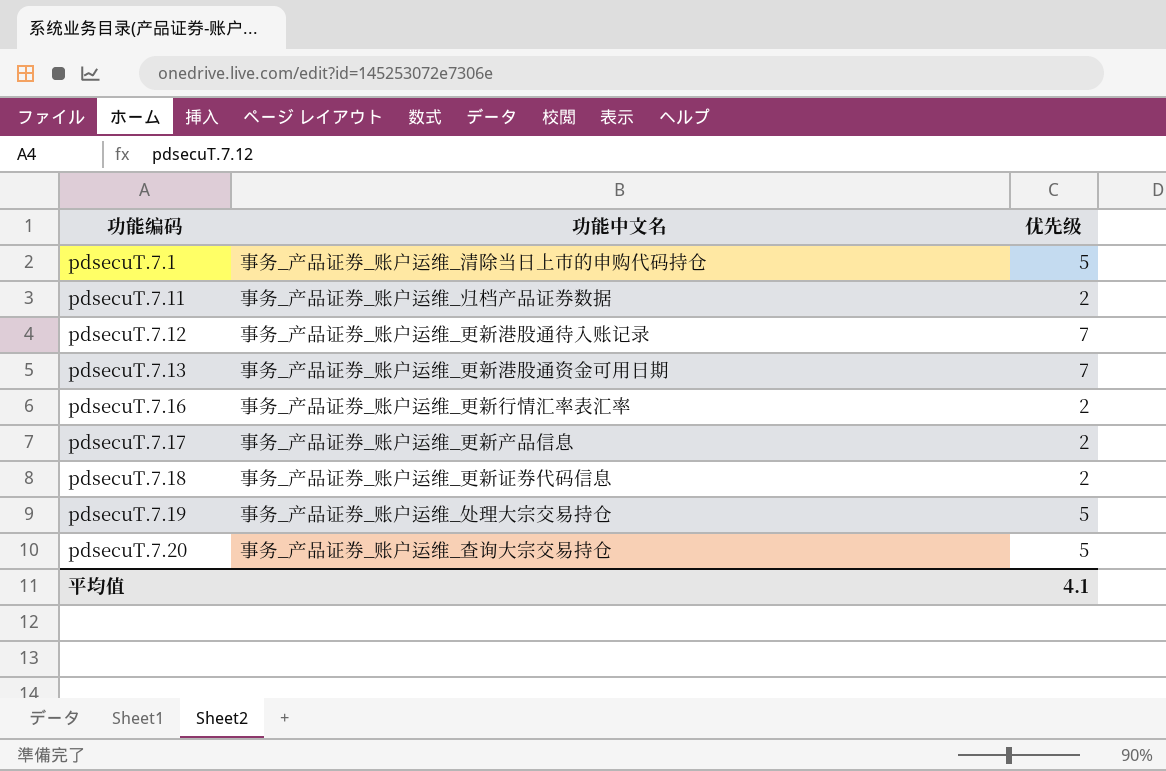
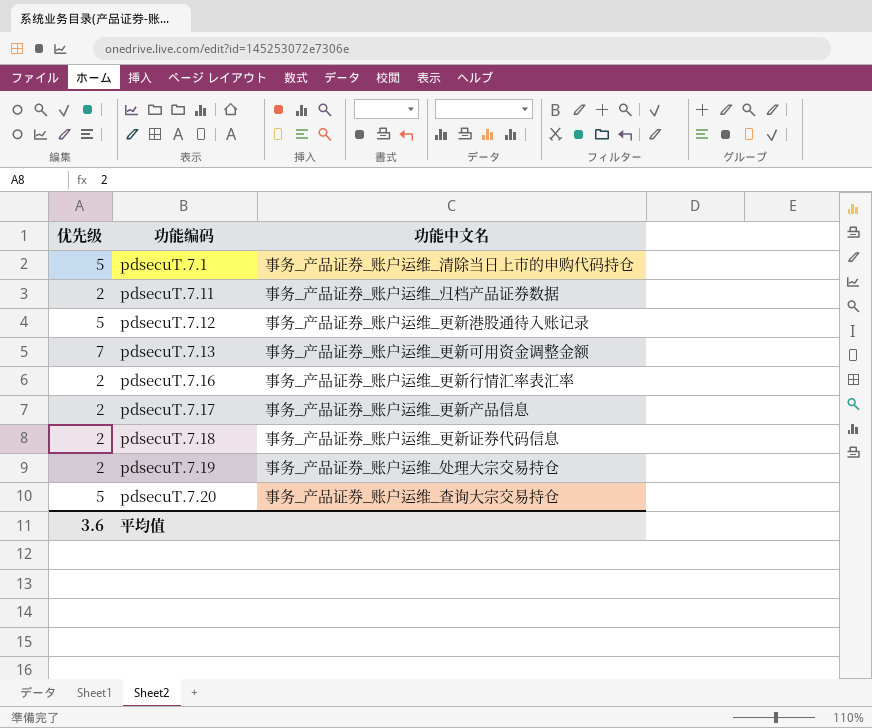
column 优先级 | position: 3 -> 1
pdsecuT.7.12 | 优先级: 7 -> 5
pdsecuT.7.13 | 功能中文名: 事务_产品证券_账户运维_更新港股通资金可用日期 -> 事务_产品证券_账户运维_更新可用资金调整金额
pdsecuT.7.19 | 优先级: 5 -> 2
平均值 | 优先级: 4.1 -> 3.6

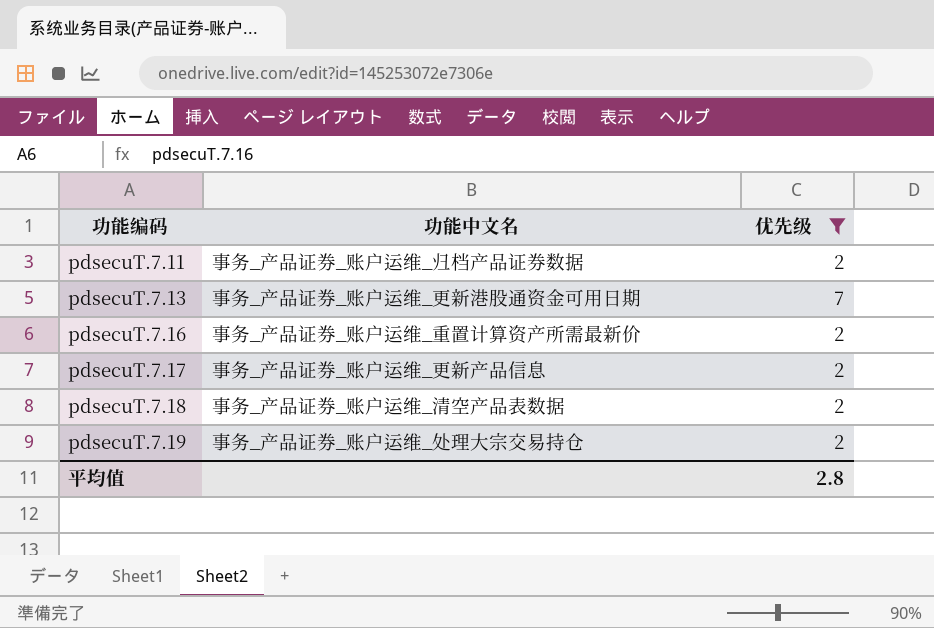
filter: none -> 优先级 != 5
column 优先级 | position: 1 -> 3
pdsecuT.7.13 | 功能中文名: 事务_产品证券_账户运维_更新可用资金调整金额 -> 事务_产品证券_账户运维_更新港股通资金可用日期
pdsecuT.7.16 | 功能中文名: 事务_产品证券_账户运维_更新行情汇率表汇率 -> 事务_产品证券_账户运维_重置计算资产所需最新价
pdsecuT.7.18 | 功能中文名: 事务_产品证券_账户运维_更新证券代码信息 -> 事务_产品证券_账户运维_清空产品表数据
平均值 | 优先级: 3.6 -> 2.8

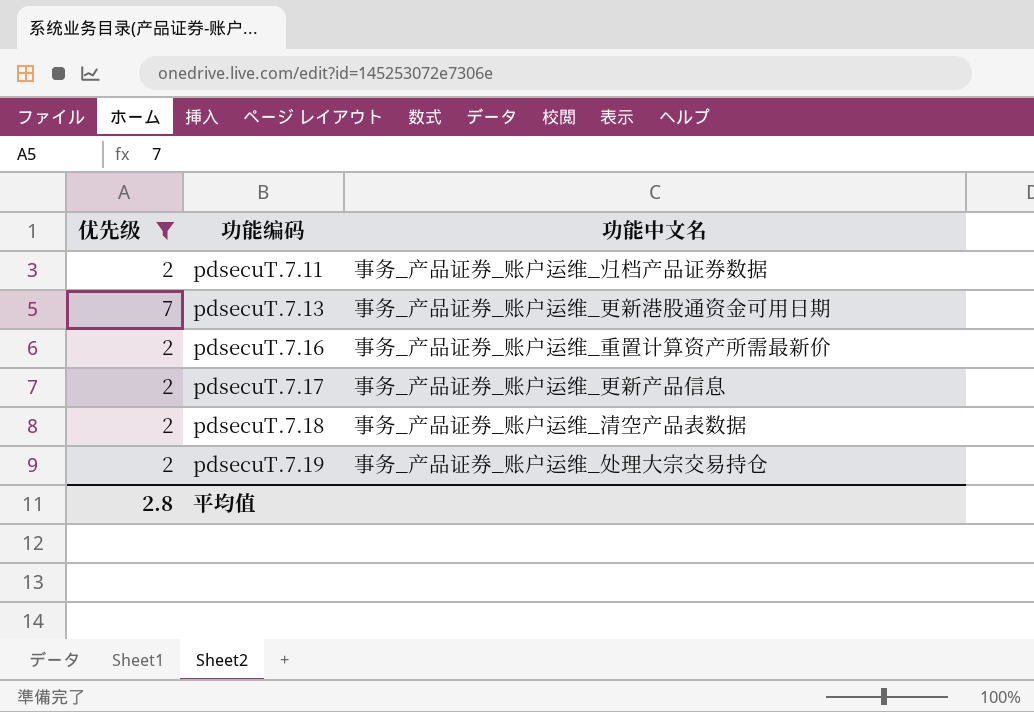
column 优先级 | position: 3 -> 1

